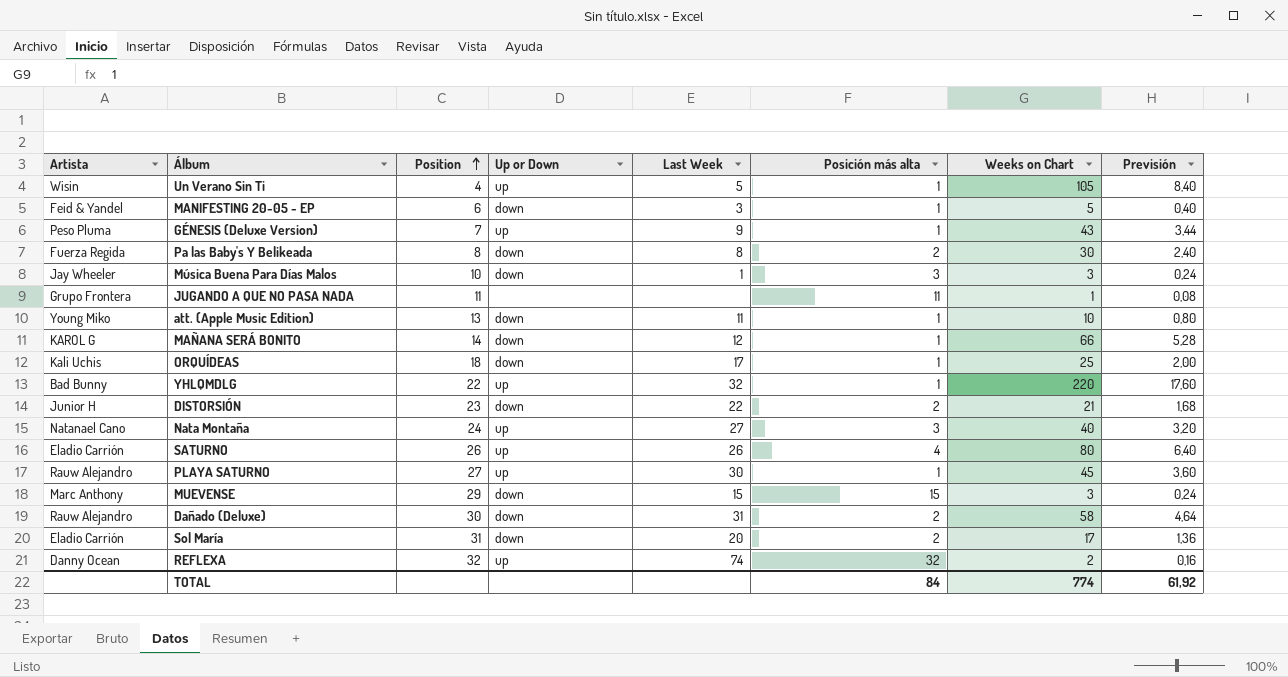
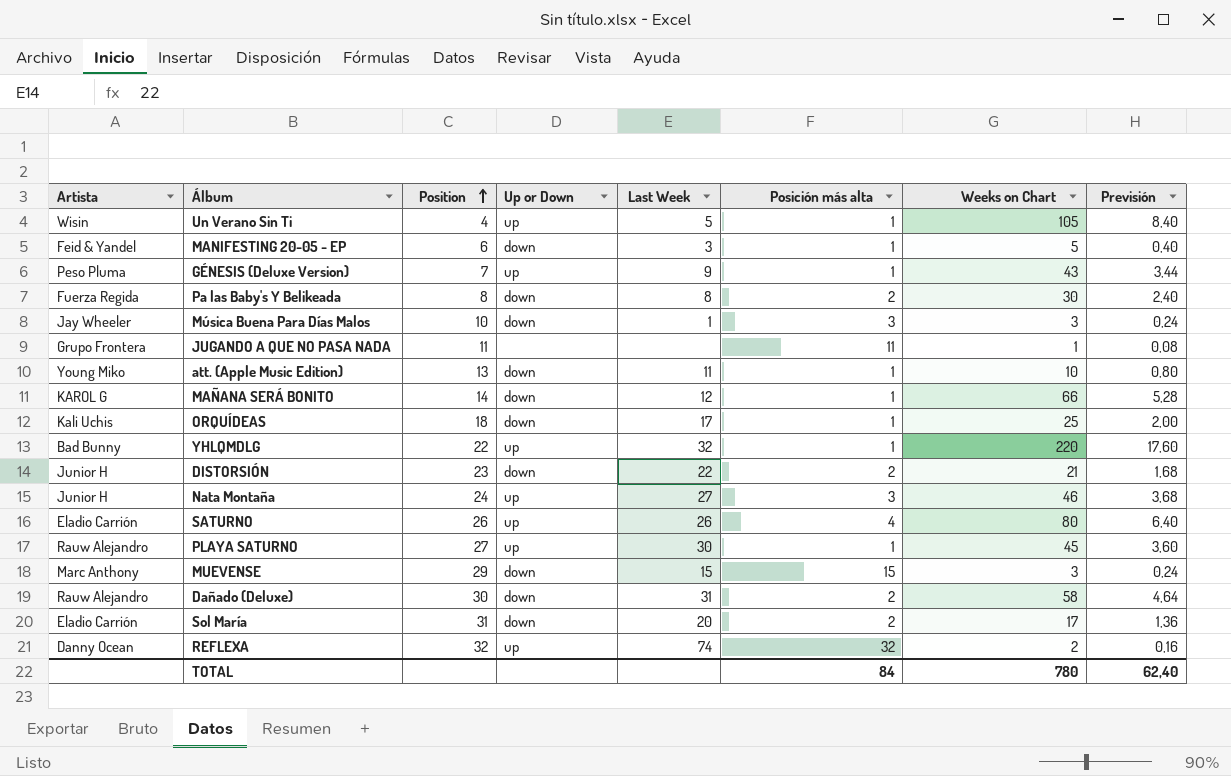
Nata Montaña | Artista: Natanael Cano -> Junior H
Nata Montaña | Weeks on Chart: 40 -> 46
Nata Montaña | Previsión: 3,20 -> 3,68
TOTAL | Weeks on Chart: 774 -> 780
TOTAL | Previsión: 61,92 -> 62,40

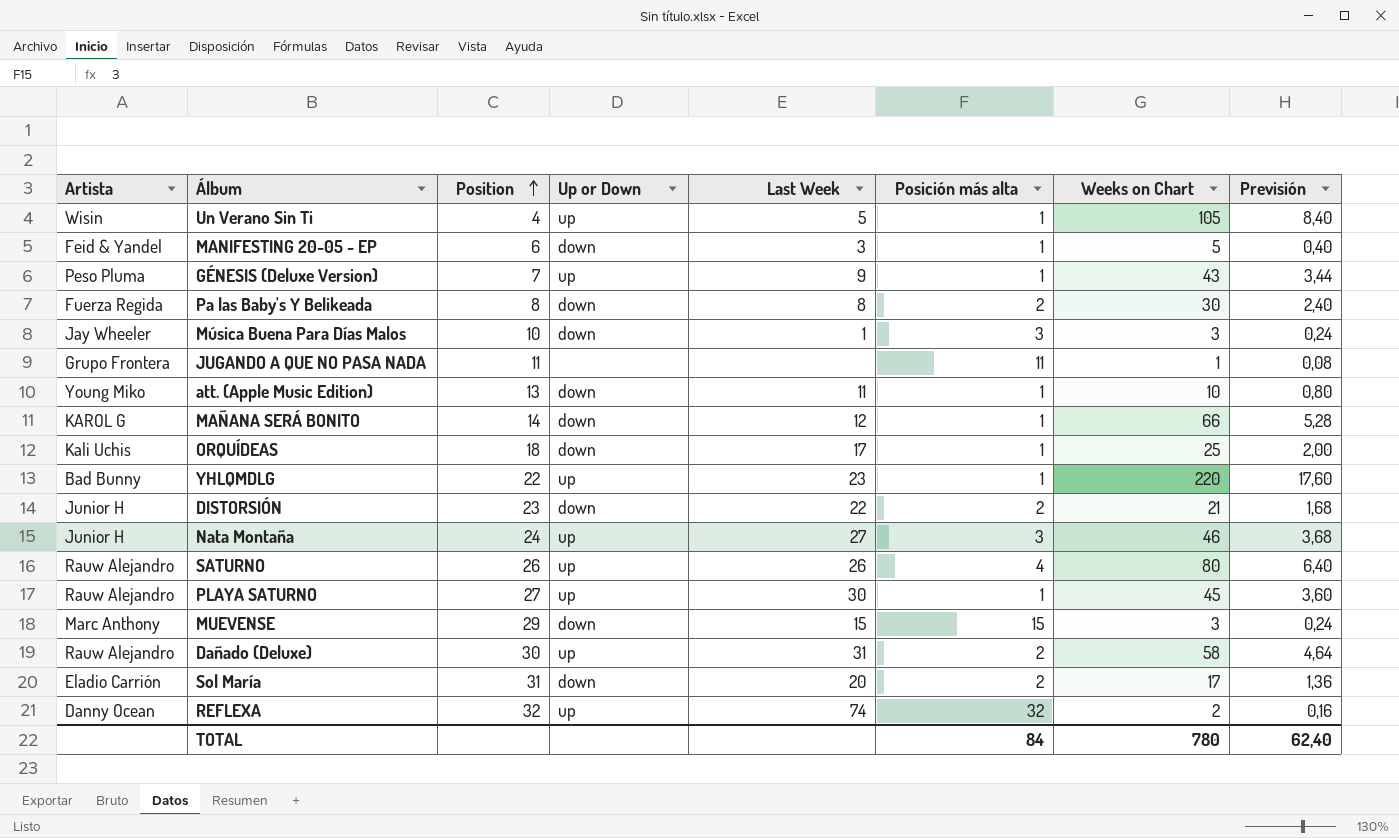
YHLQMDLG | Last Week: 32 -> 23
SATURNO | Artista: Eladio Carrión -> Rauw Alejandro
Dañado (Deluxe) | Up or Down: down -> up

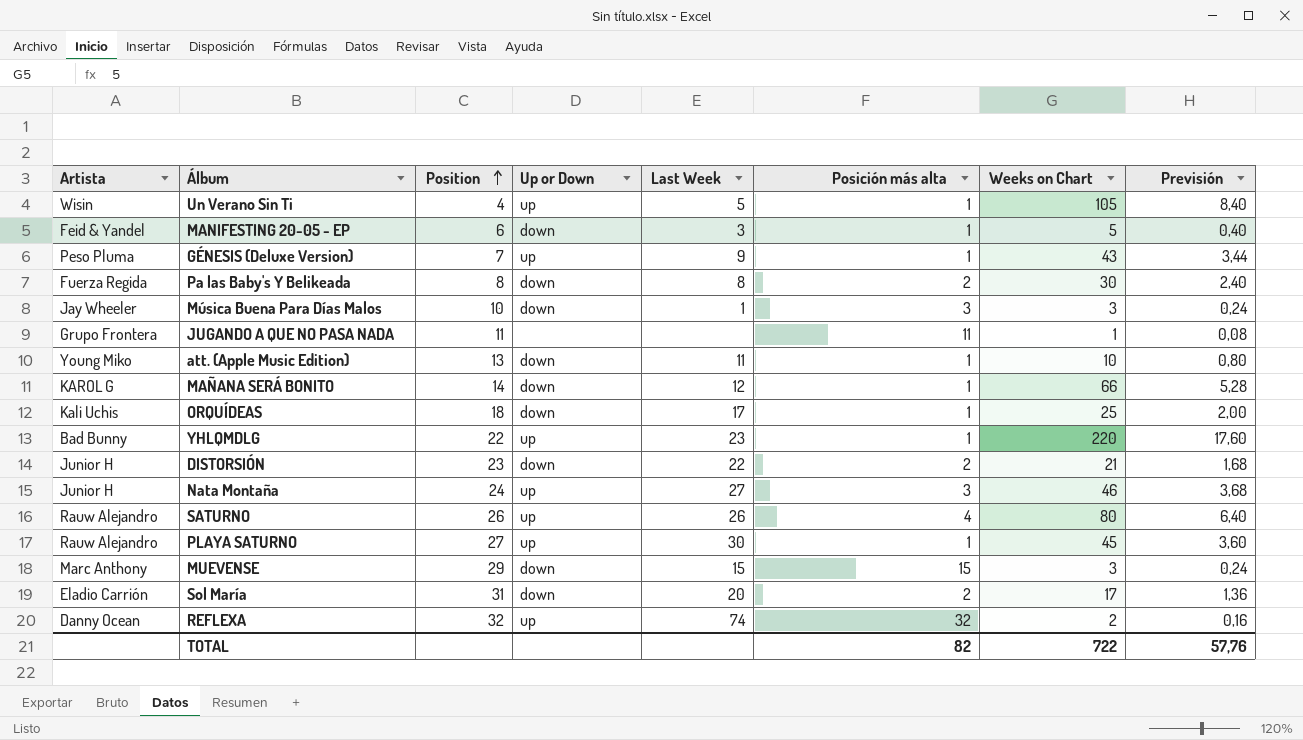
row Dañado (Deluxe): Rauw Alejandro | 30 | up | 31 | 2 | 58 | 4,64 -> none
TOTAL | Posición más alta: 84 -> 82
TOTAL | Weeks on Chart: 780 -> 722
TOTAL | Previsión: 62,40 -> 57,76

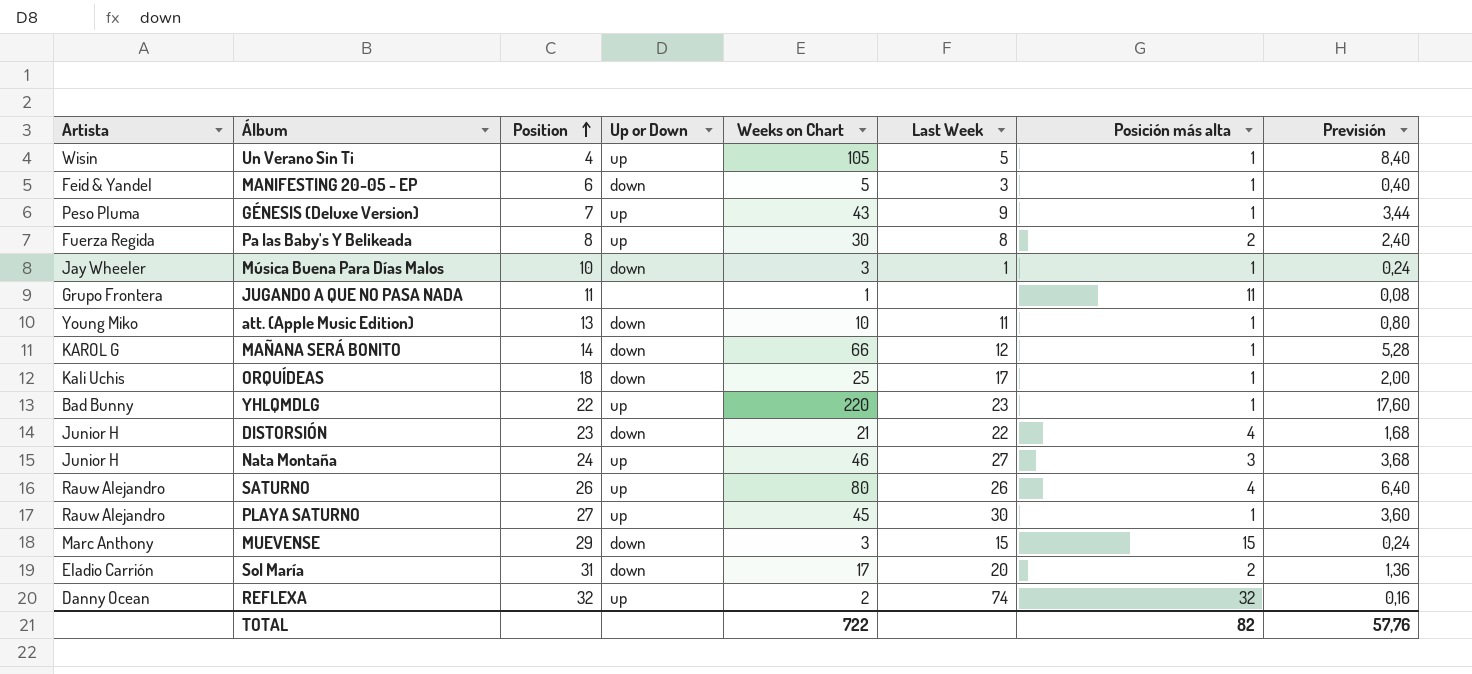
column Weeks on Chart | position: 7 -> 5
Pa las Baby's Y Belikeada | Up or Down: down -> up
Música Buena Para Días Malos | Posición más alta: 3 -> 1
DISTORSIÓN | Posición más alta: 2 -> 4

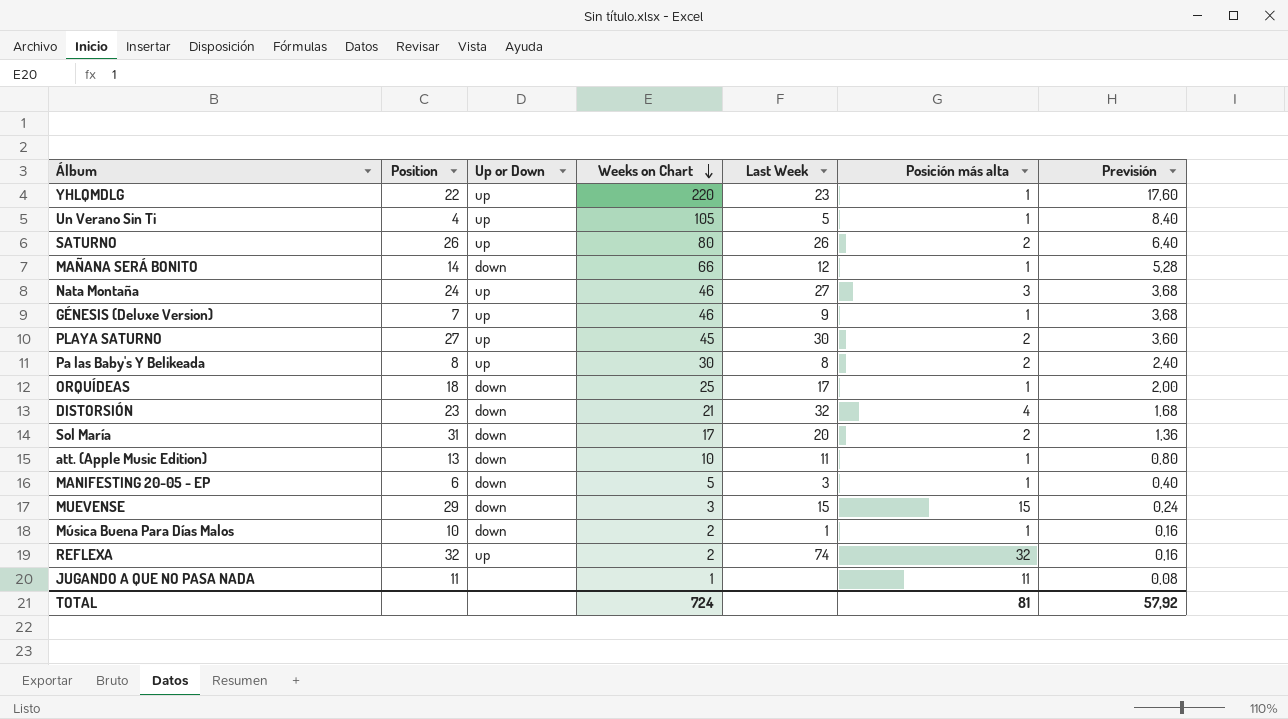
row order: Position ascending -> Weeks on Chart descending
column Artista | position: 1 -> none
SATURNO | Posición más alta: 4 -> 2
GÉNESIS (Deluxe Version) | Weeks on Chart: 43 -> 46
GÉNESIS (Deluxe Version) | Previsión: 3,44 -> 3,68
PLAYA SATURNO | Posición más alta: 1 -> 2
DISTORSIÓN | Last Week: 22 -> 32
Música Buena Para Días Malos | Weeks on Chart: 3 -> 2
Música Buena Para Días Malos | Previsión: 0,24 -> 0,16
TOTAL | Weeks on Chart: 722 -> 724
TOTAL | Posición más alta: 82 -> 81
TOTAL | Previsión: 57,76 -> 57,92

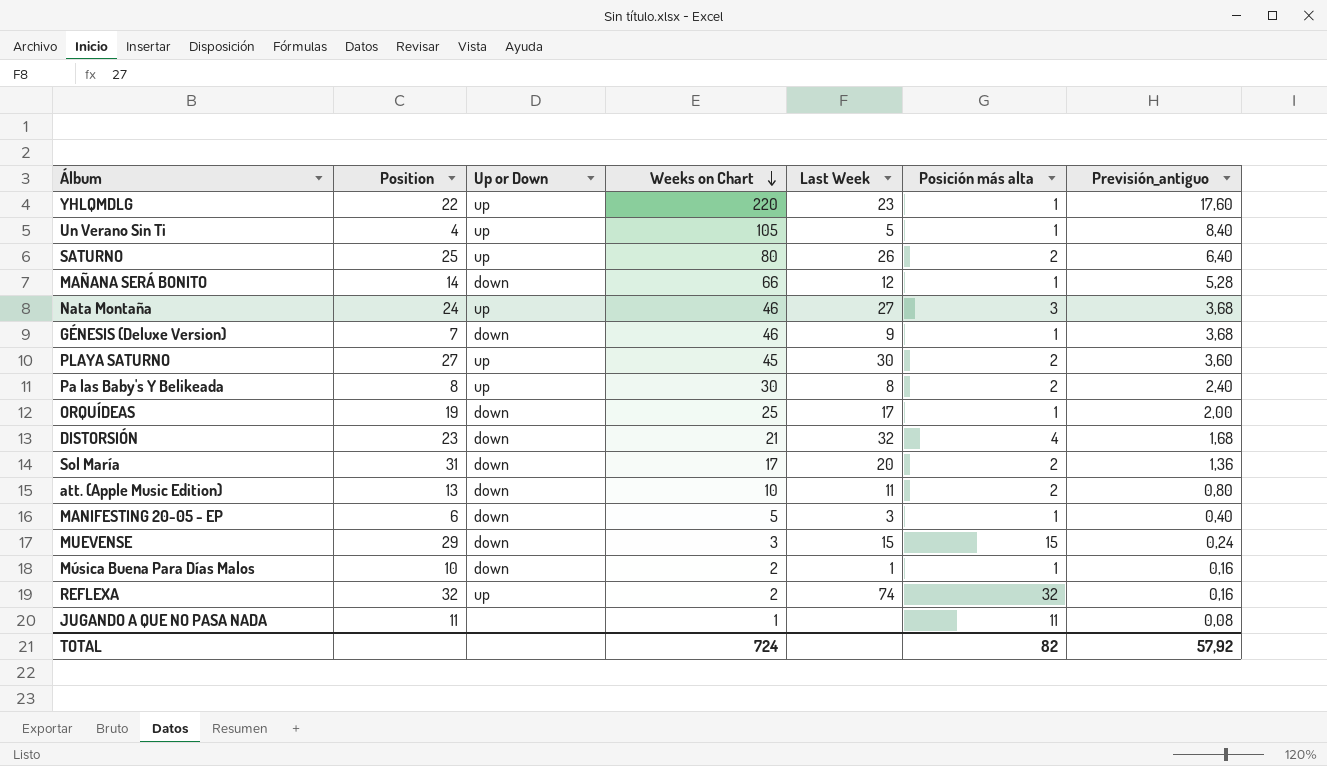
column name: Previsión -> Previsión_antiguo
SATURNO | Position: 26 -> 25
GÉNESIS (Deluxe Version) | Up or Down: up -> down
ORQUÍDEAS | Position: 18 -> 19
att. (Apple Music Edition) | Posición más alta: 1 -> 2
TOTAL | Posición más alta: 81 -> 82

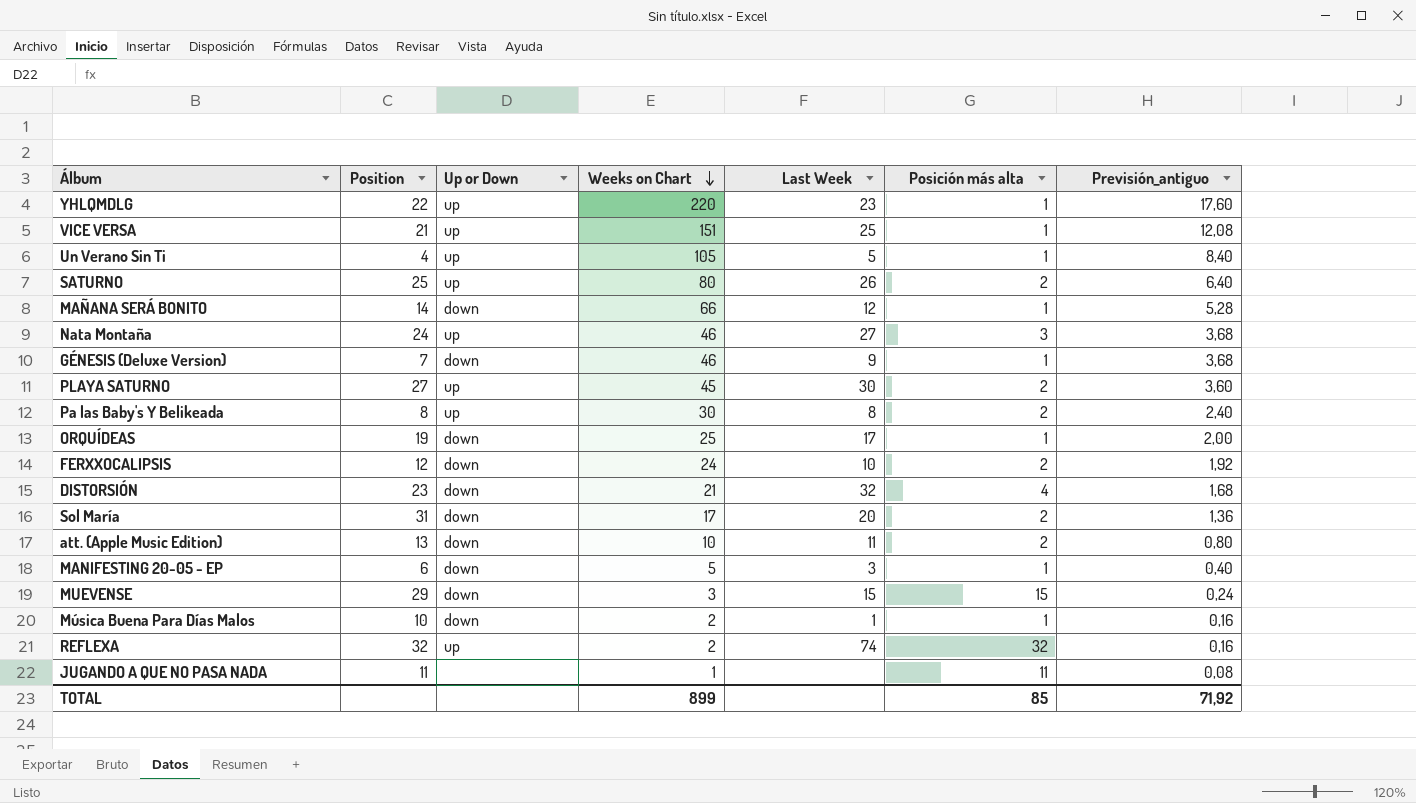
row VICE VERSA: none -> 21 | up | 151 | 25 | 1 | 12,08
row FERXXOCALIPSIS: none -> 12 | down | 24 | 10 | 2 | 1,92
TOTAL | Weeks on Chart: 724 -> 899
TOTAL | Posición más alta: 82 -> 85
TOTAL | Previsión_antiguo: 57,92 -> 71,92

